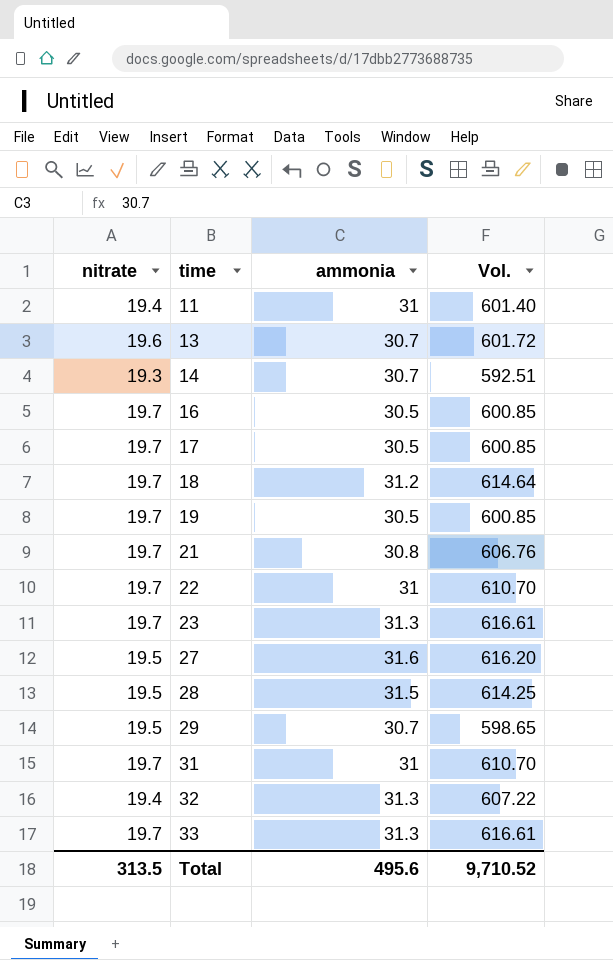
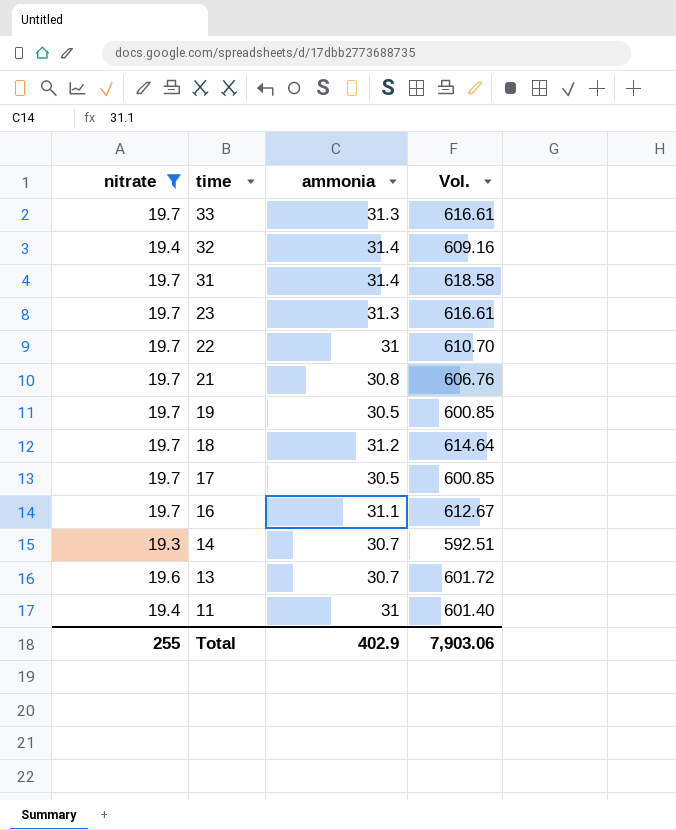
filter: none -> nitrate != 19.5
row order: time ascending -> time descending
32 | ammonia: 31.3 -> 31.4
32 | Vol.: 607.22 -> 609.16
31 | ammonia: 31 -> 31.4
31 | Vol.: 610.70 -> 618.58
16 | ammonia: 30.5 -> 31.1
16 | Vol.: 600.85 -> 612.67
Total | nitrate: 313.5 -> 255
Total | ammonia: 495.6 -> 402.9
Total | Vol.: 9,710.52 -> 7,903.06

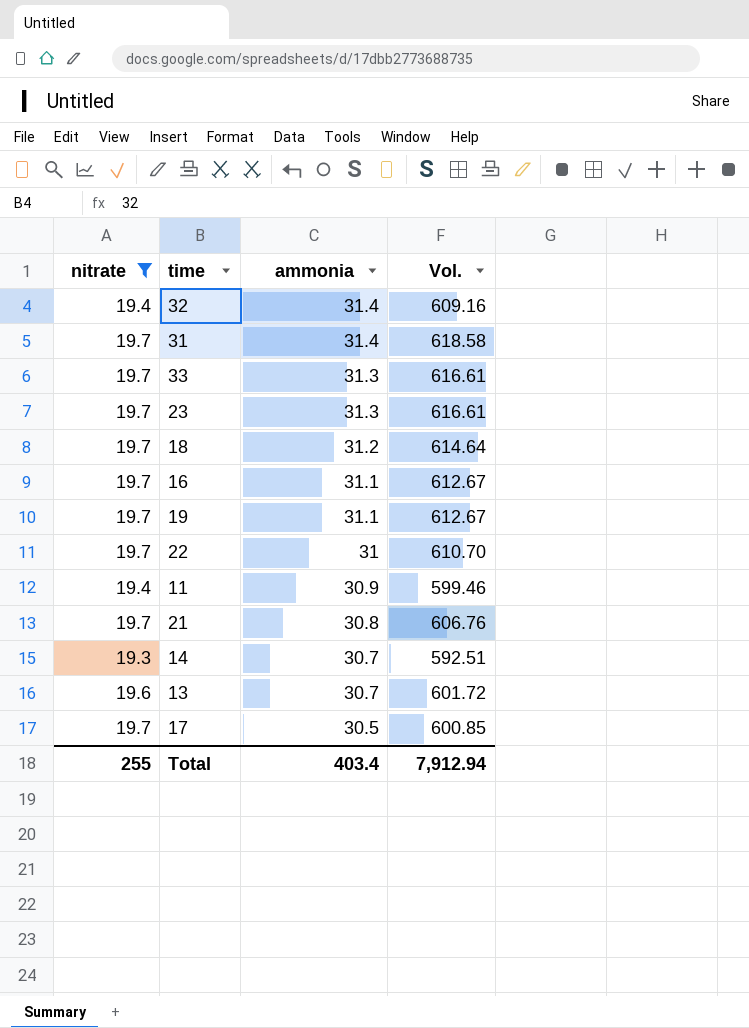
row order: time descending -> ammonia descending
19 | ammonia: 30.5 -> 31.1
19 | Vol.: 600.85 -> 612.67
11 | ammonia: 31 -> 30.9
11 | Vol.: 601.40 -> 599.46
Total | ammonia: 402.9 -> 403.4
Total | Vol.: 7,903.06 -> 7,912.94

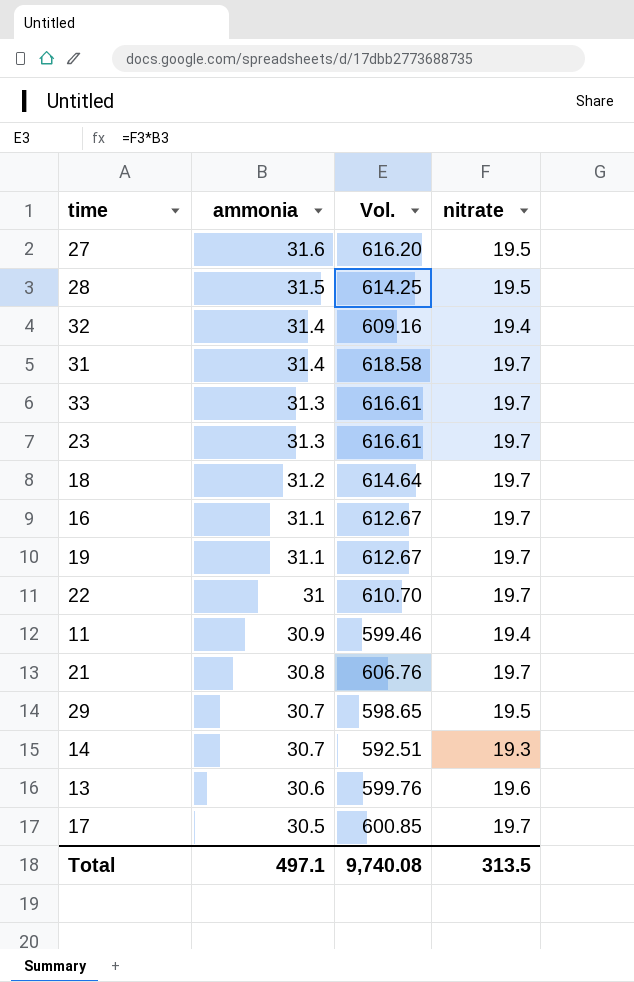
filter: nitrate != 19.5 -> none
column nitrate | position: 1 -> 4
13 | ammonia: 30.7 -> 30.6
13 | Vol.: 601.72 -> 599.76
Total | ammonia: 403.4 -> 497.1
Total | Vol.: 7,912.94 -> 9,740.08
Total | nitrate: 255 -> 313.5

